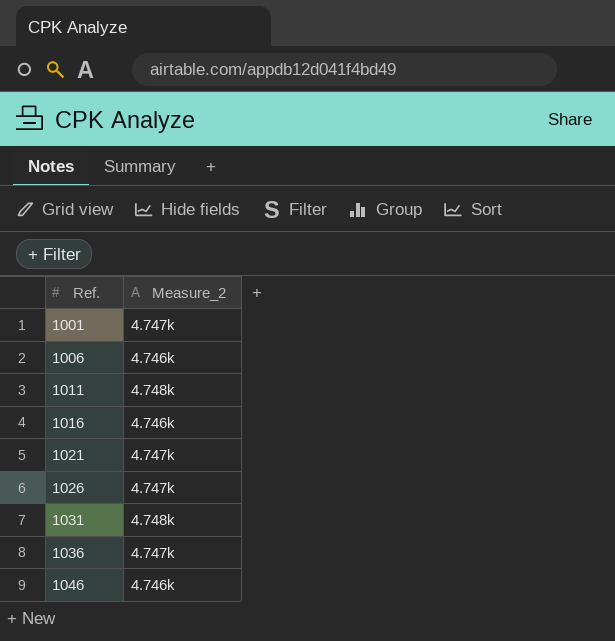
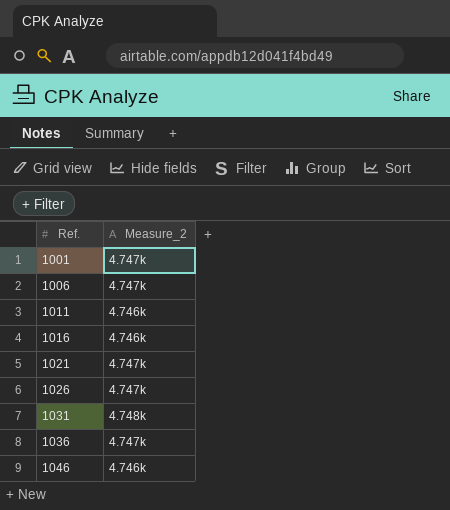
1006 | Measure_2: 4.746k -> 4.747k
1011 | Measure_2: 4.748k -> 4.746k

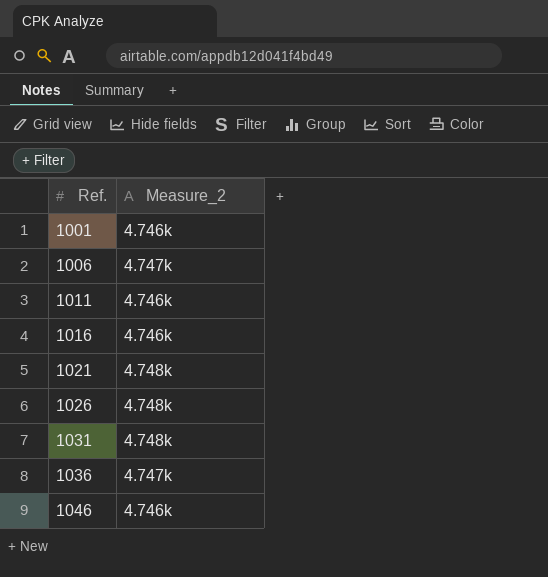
1001 | Measure_2: 4.747k -> 4.746k
1021 | Measure_2: 4.747k -> 4.748k
1026 | Measure_2: 4.747k -> 4.748k

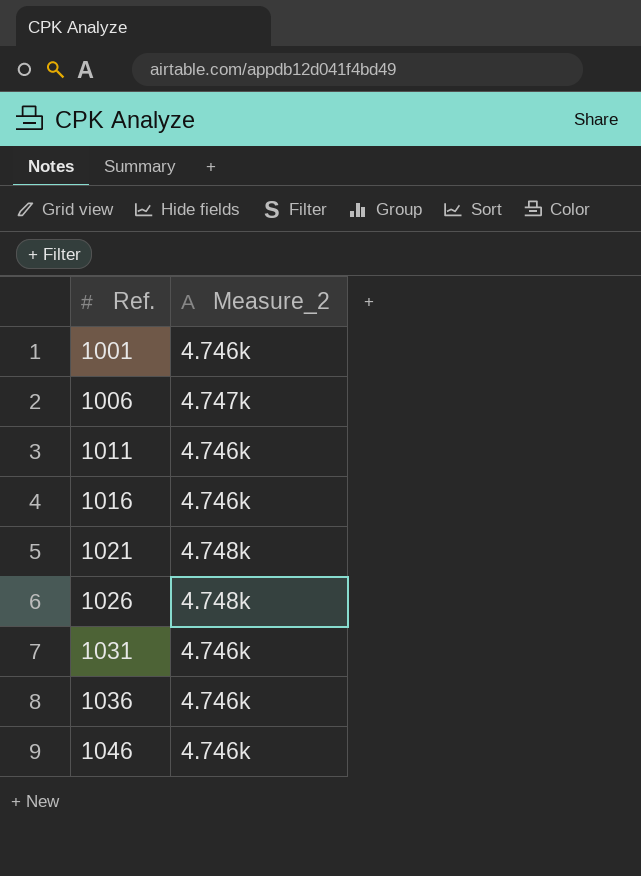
1031 | Measure_2: 4.748k -> 4.746k
1036 | Measure_2: 4.747k -> 4.746k

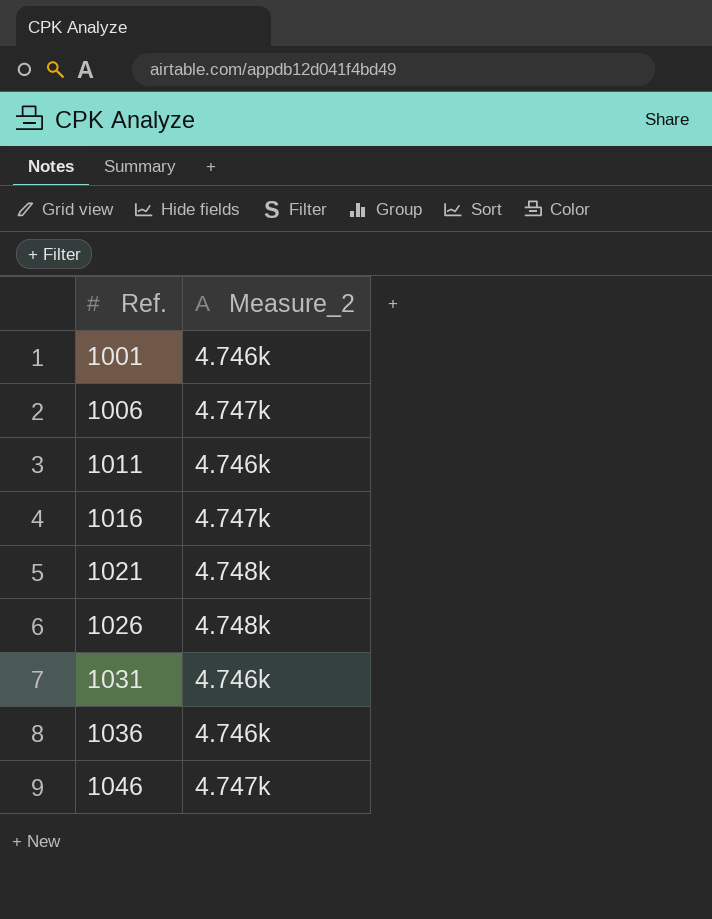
1016 | Measure_2: 4.746k -> 4.747k
1046 | Measure_2: 4.746k -> 4.747k

